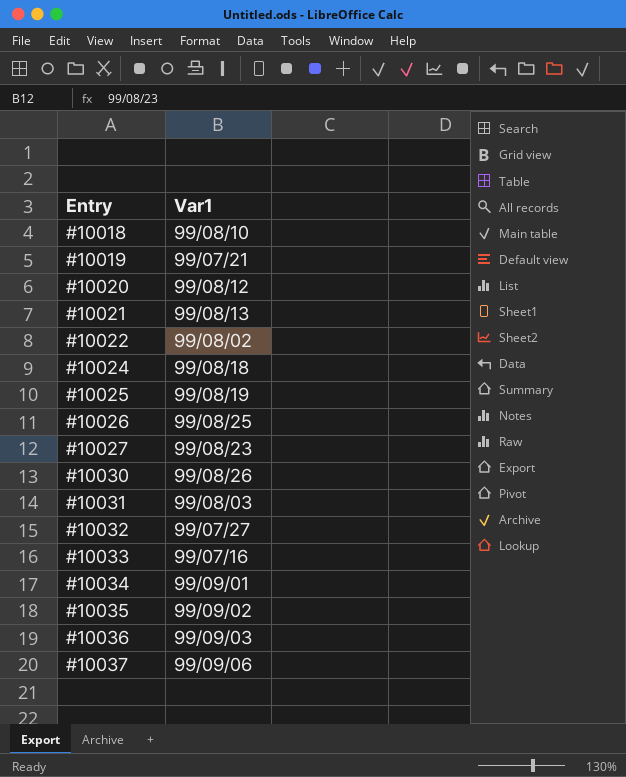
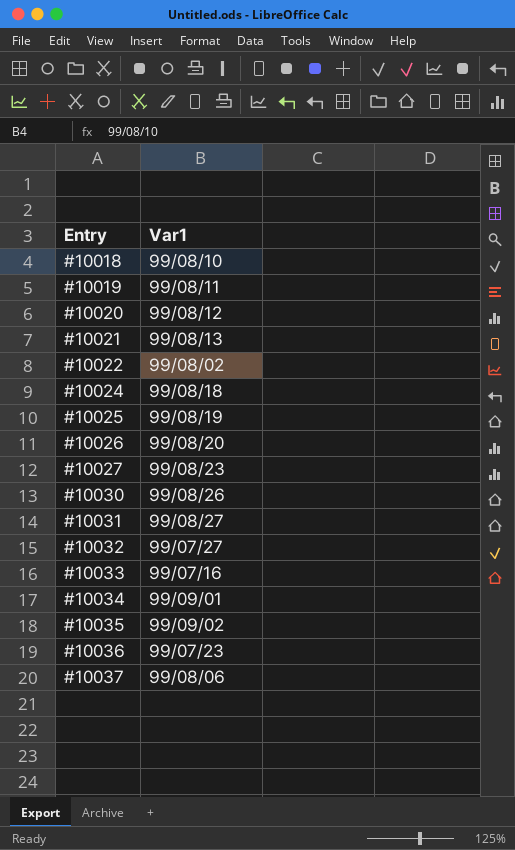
#10019 | Var1: 99/07/21 -> 99/08/11
#10026 | Var1: 99/08/25 -> 99/08/20
#10031 | Var1: 99/08/03 -> 99/08/27
#10036 | Var1: 99/09/03 -> 99/07/23
#10037 | Var1: 99/09/06 -> 99/08/06

